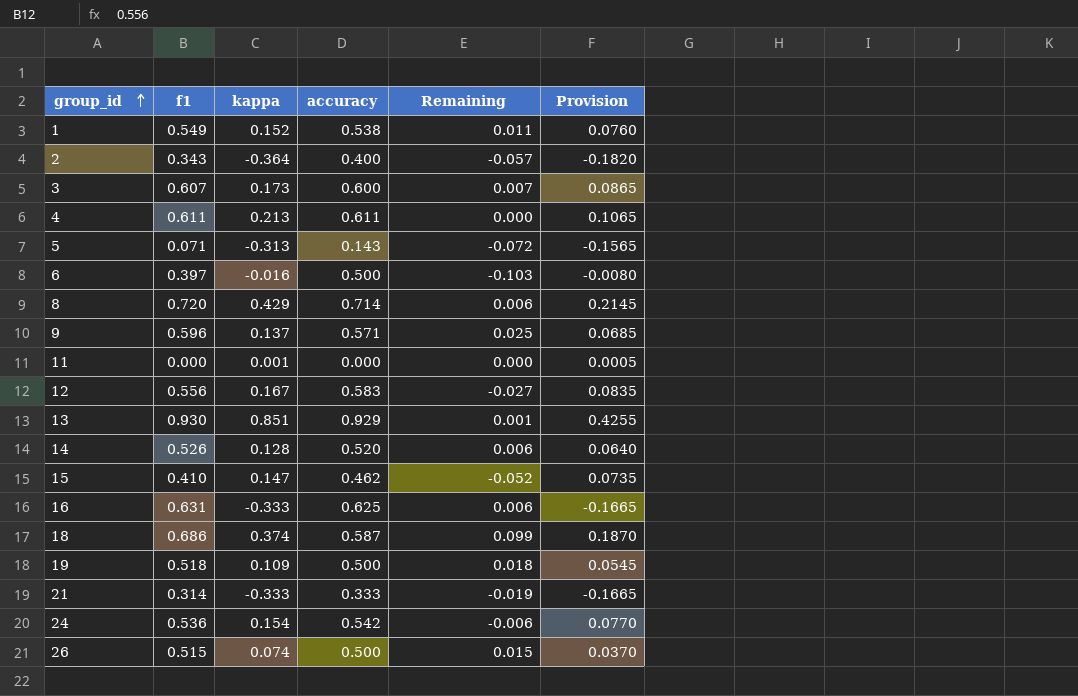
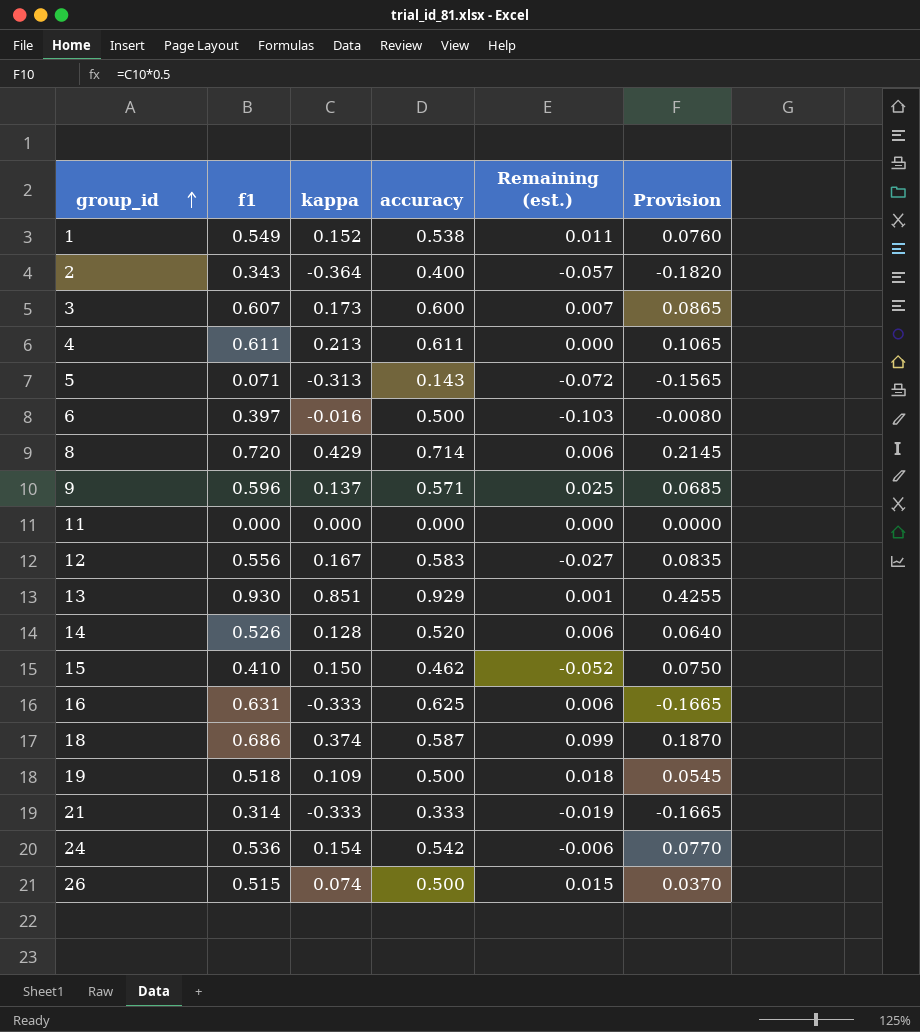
column name: Remaining -> Remaining (est.)
11 | kappa: 0.001 -> 0.000
11 | Provision: 0.0005 -> 0.0000
15 | kappa: 0.147 -> 0.150
15 | Provision: 0.0735 -> 0.0750

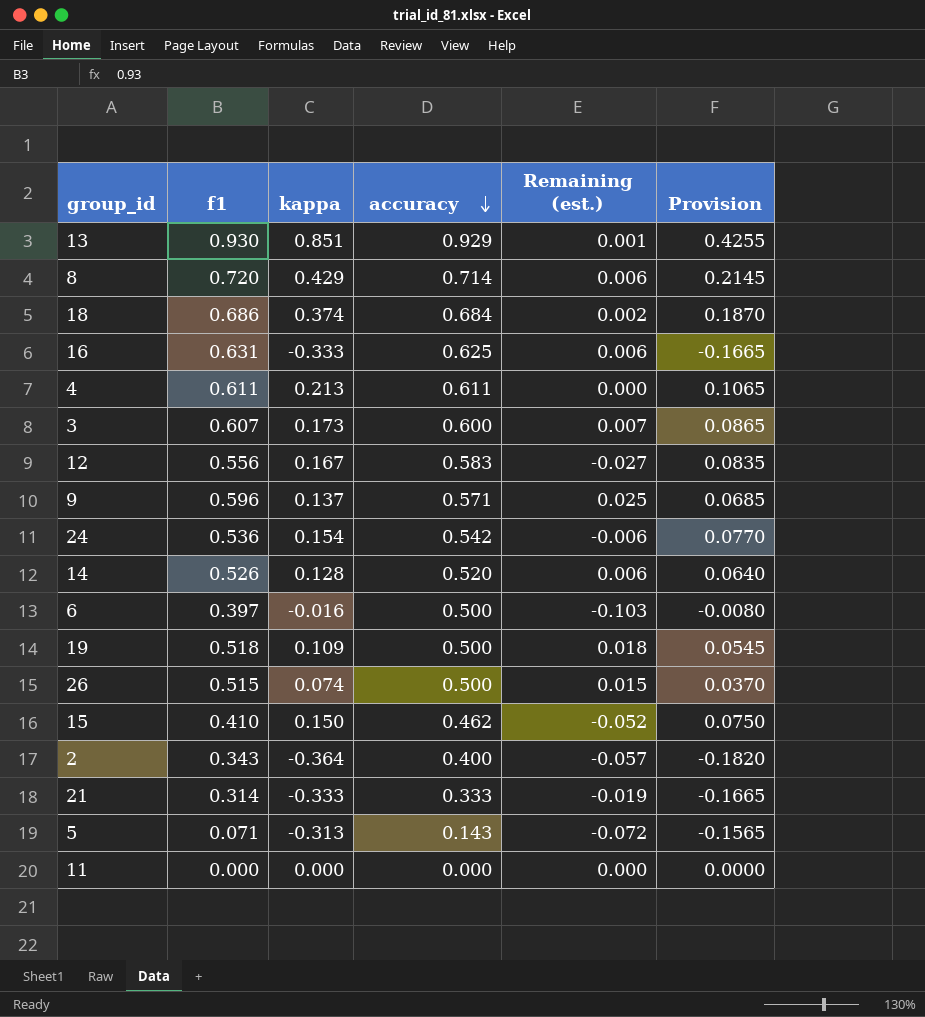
row order: group_id ascending -> accuracy descending
row 1: 0.549 | 0.152 | 0.538 | 0.011 | 0.0760 -> none
18 | accuracy: 0.587 -> 0.684
18 | Remaining (est.): 0.099 -> 0.002

